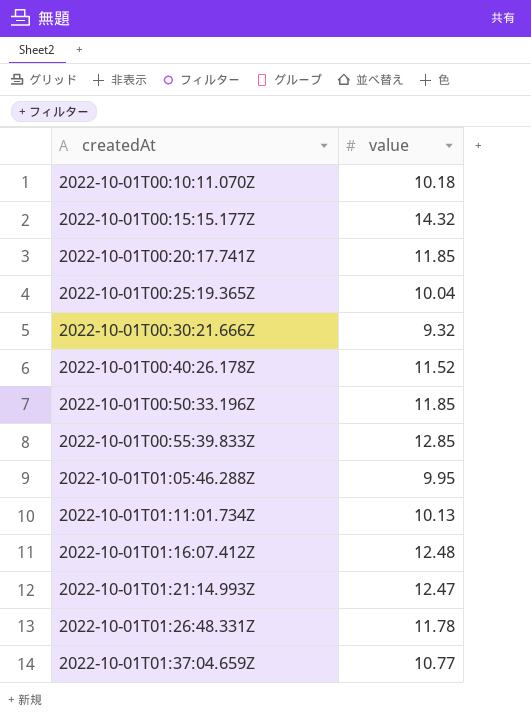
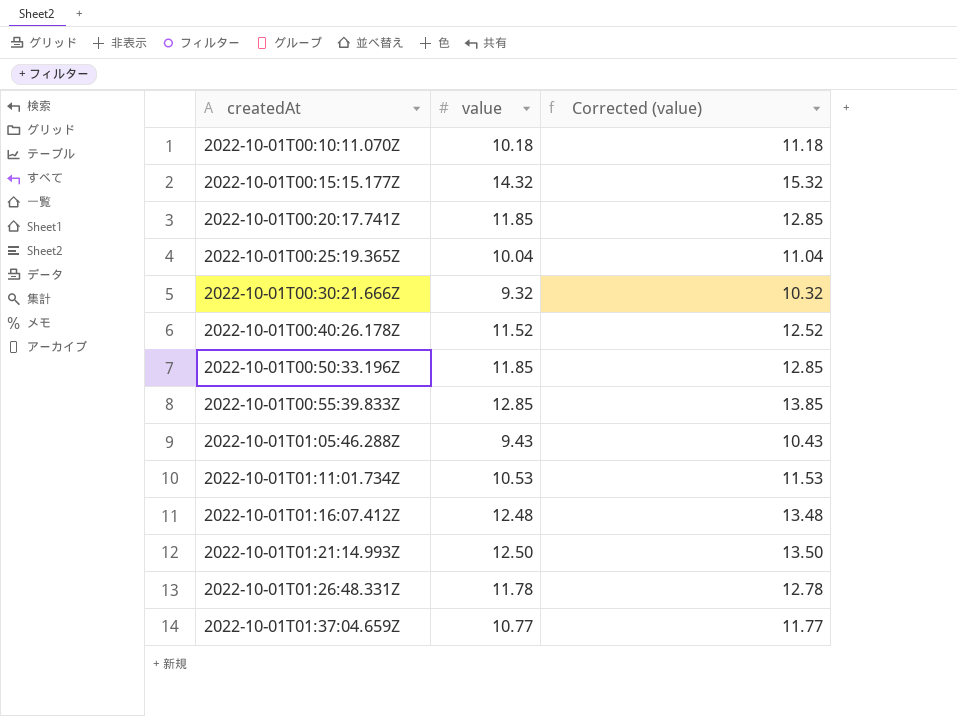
column Corrected (value) | formula: none -> [value] + 1
2022-10-01T01:05:46.288Z | value: 9.95 -> 9.43
2022-10-01T01:11:01.734Z | value: 10.13 -> 10.53
2022-10-01T01:21:14.993Z | value: 12.47 -> 12.50

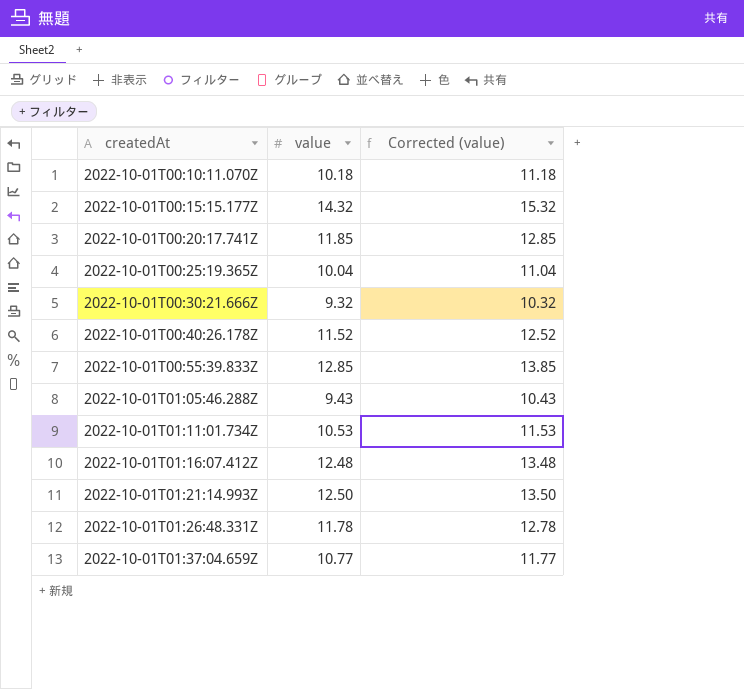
row 2022-10-01T00:50:33.196Z: 11.85 | 12.85 -> none

